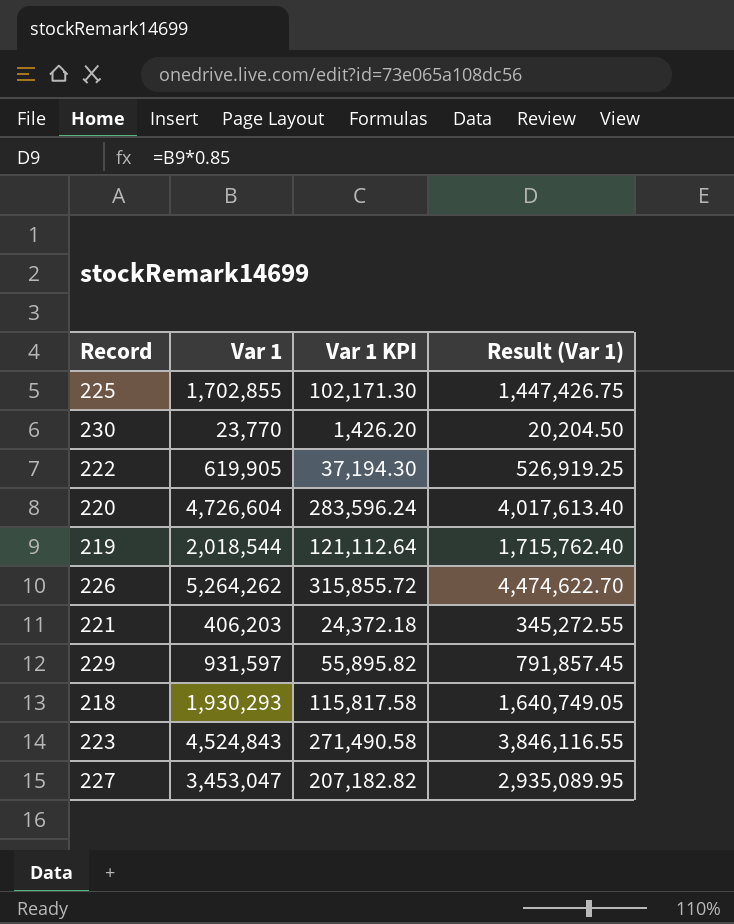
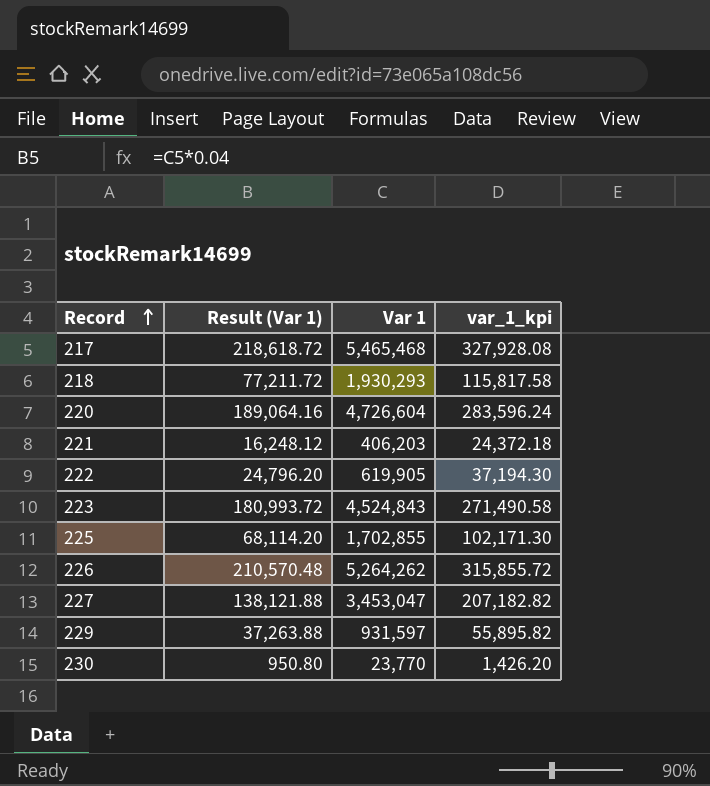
row order: none -> Record ascending
column Result (Var 1) | formula: [Var 1] * 0.85 -> [Var 1] * 0.04
column Result (Var 1) | position: 4 -> 2
column name: Var 1 KPI -> var_1_kpi
row 219: 2,018,544 | 121,112.64 | 1,715,762.40 -> none
row 217: none -> 218,618.72 | 5,465,468 | 327,928.08

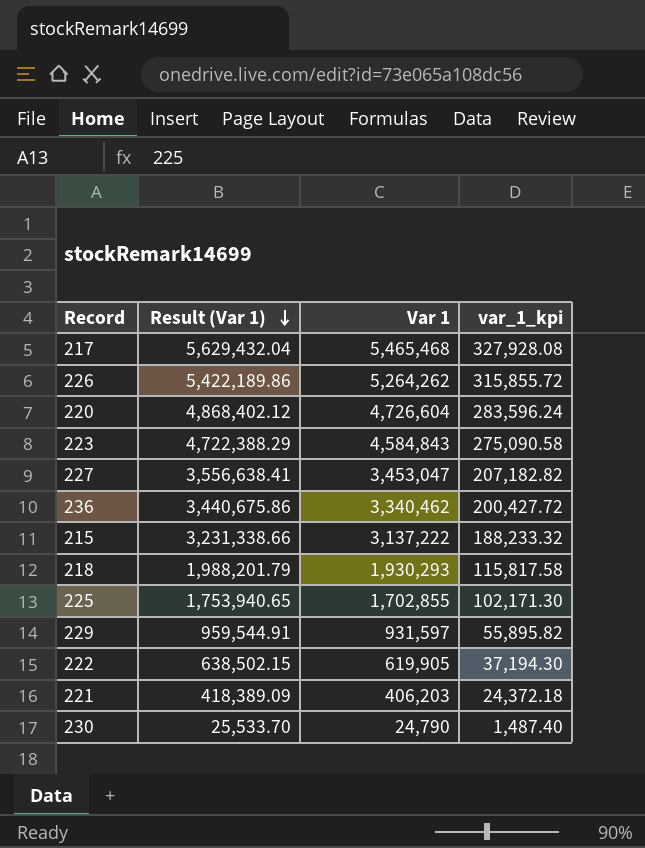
row order: Record ascending -> Result (Var 1) descending
column Result (Var 1) | formula: [Var 1] * 0.04 -> [Var 1] * 1.03
223 | Var 1: 4,524,843 -> 4,584,843
223 | var_1_kpi: 271,490.58 -> 275,090.58
row 236: none -> 3,440,675.86 | 3,340,462 | 200,427.72
row 215: none -> 3,231,338.66 | 3,137,222 | 188,233.32
230 | Var 1: 23,770 -> 24,790
230 | var_1_kpi: 1,426.20 -> 1,487.40

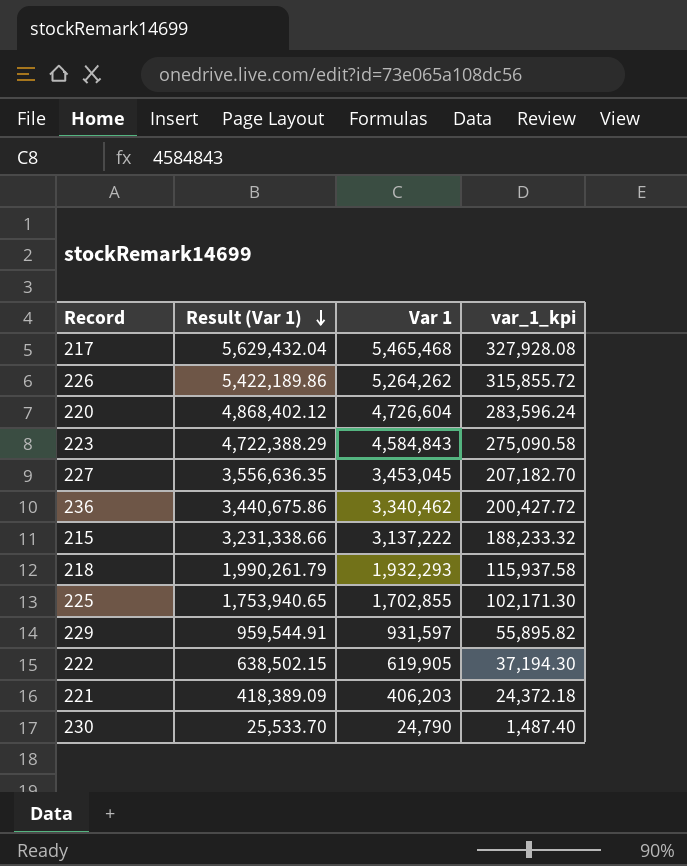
227 | Result (Var 1): 3,556,638.41 -> 3,556,636.35
227 | Var 1: 3,453,047 -> 3,453,045
227 | var_1_kpi: 207,182.82 -> 207,182.70
218 | Result (Var 1): 1,988,201.79 -> 1,990,261.79
218 | Var 1: 1,930,293 -> 1,932,293
218 | var_1_kpi: 115,817.58 -> 115,937.58

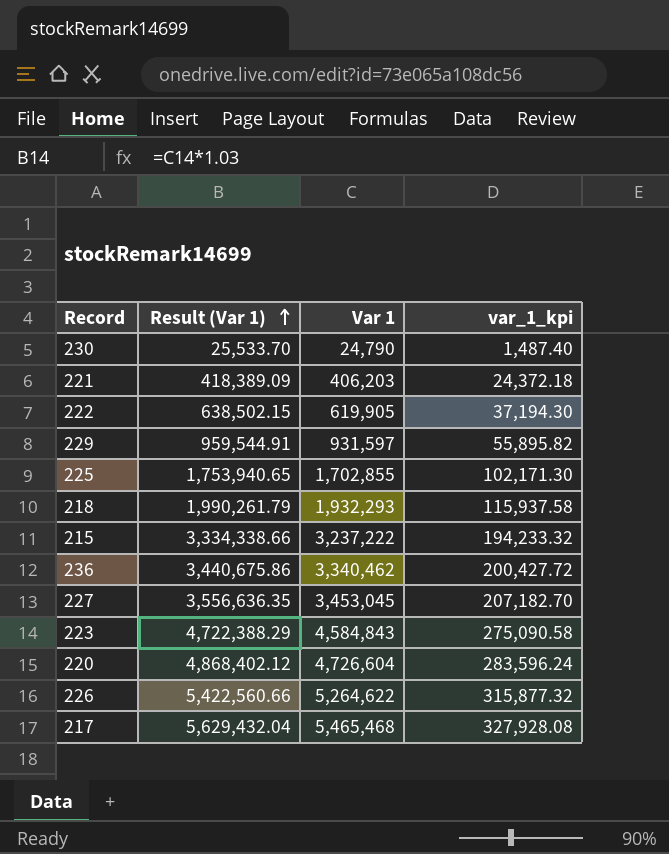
row order: Result (Var 1) descending -> Result (Var 1) ascending
215 | Result (Var 1): 3,231,338.66 -> 3,334,338.66
215 | Var 1: 3,137,222 -> 3,237,222
215 | var_1_kpi: 188,233.32 -> 194,233.32
226 | Result (Var 1): 5,422,189.86 -> 5,422,560.66
226 | Var 1: 5,264,262 -> 5,264,622
226 | var_1_kpi: 315,855.72 -> 315,877.32

